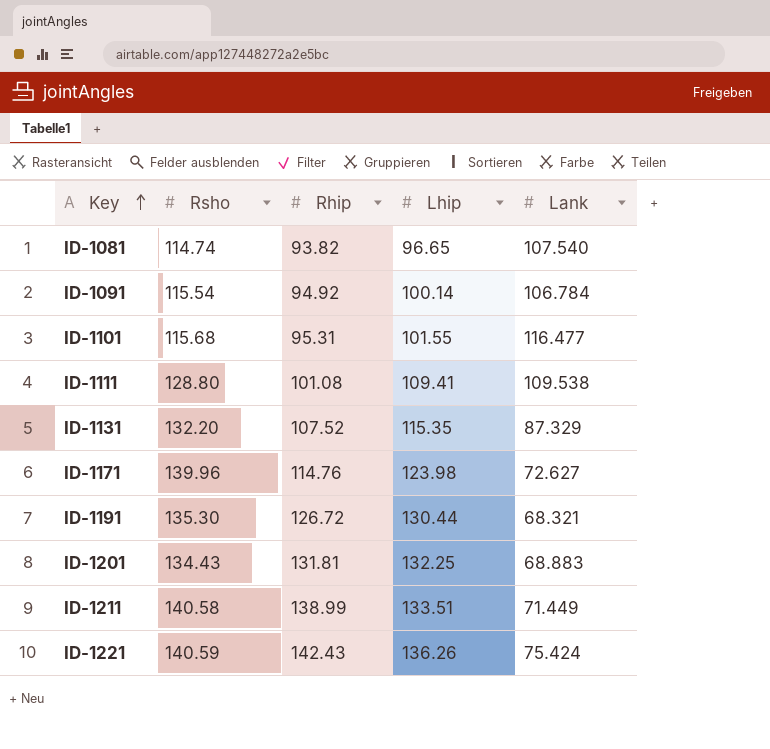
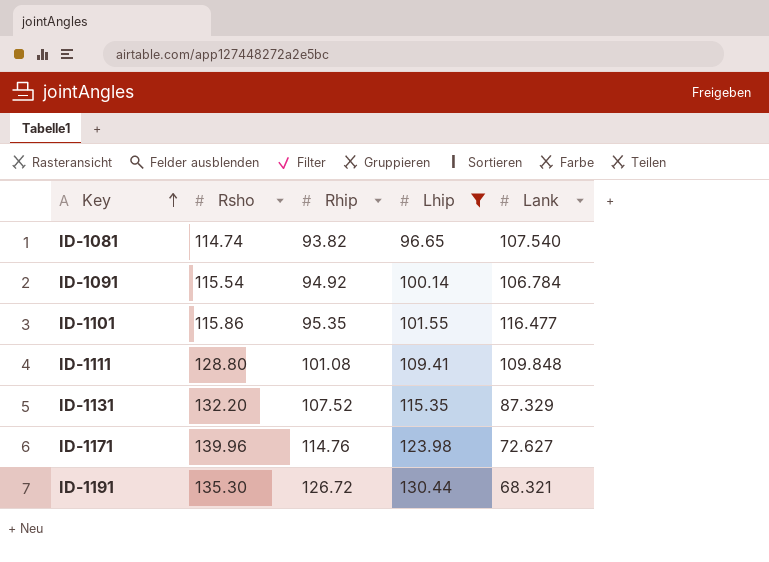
filter: none -> Lhip <= 130.44
ID-1101 | Rsho: 115.68 -> 115.86
ID-1101 | Rhip: 95.31 -> 95.35
ID-1111 | Lank: 109.538 -> 109.848

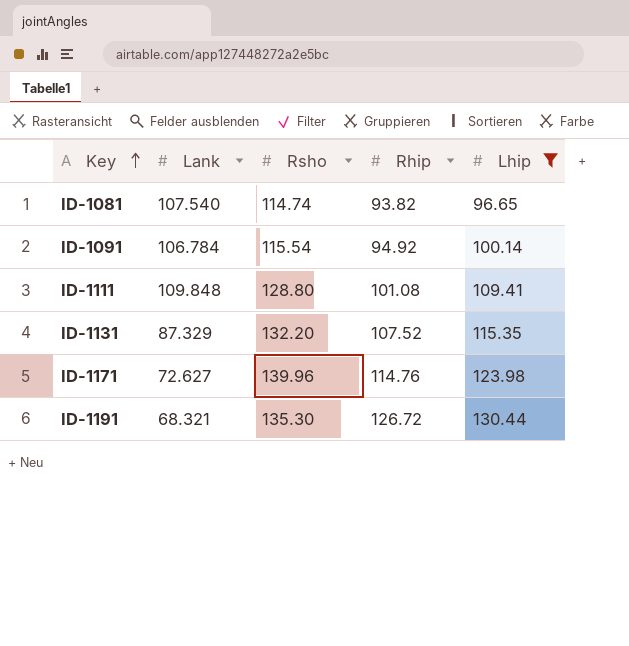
column Lank | position: 5 -> 2
row ID-1101: 115.86 | 95.35 | 101.55 | 116.477 -> none

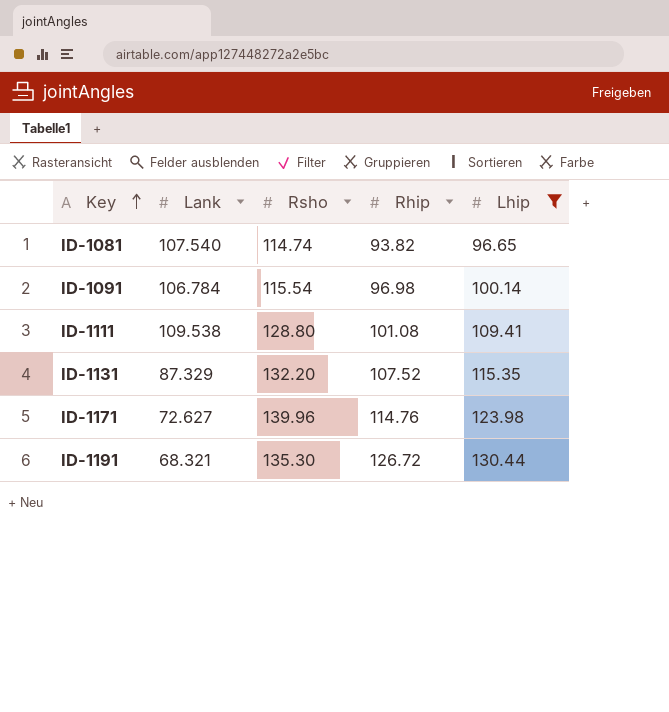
ID-1091 | Rhip: 94.92 -> 96.98
ID-1111 | Lank: 109.848 -> 109.538

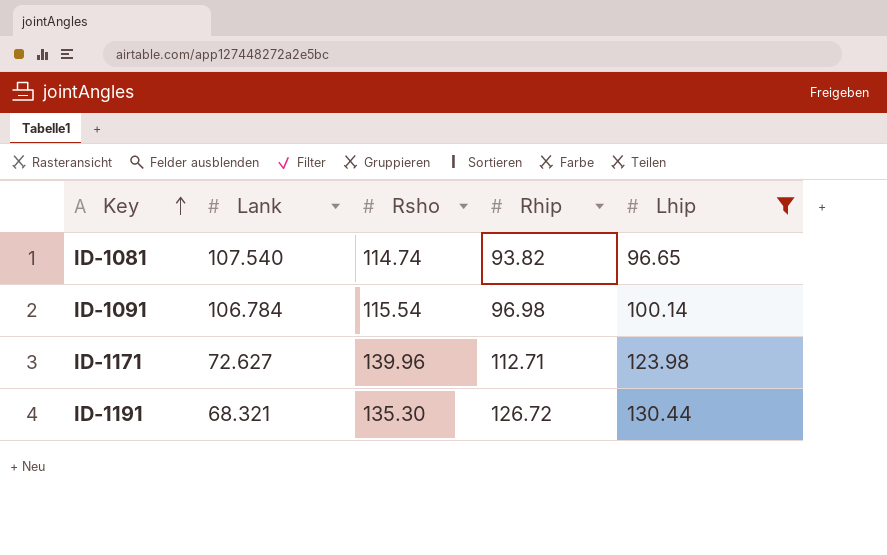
row ID-1111: 109.538 | 128.80 | 101.08 | 109.41 -> none
row ID-1131: 87.329 | 132.20 | 107.52 | 115.35 -> none
ID-1171 | Rhip: 114.76 -> 112.71

